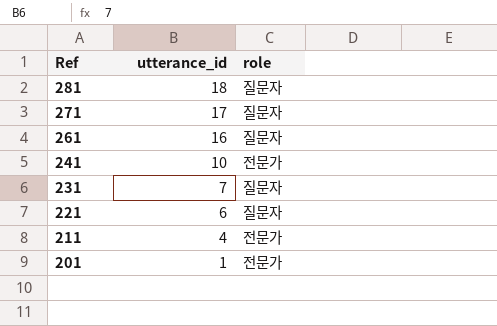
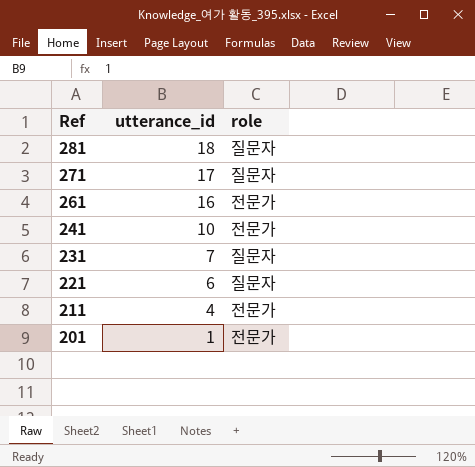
261 | role: 질문자 -> 전문가

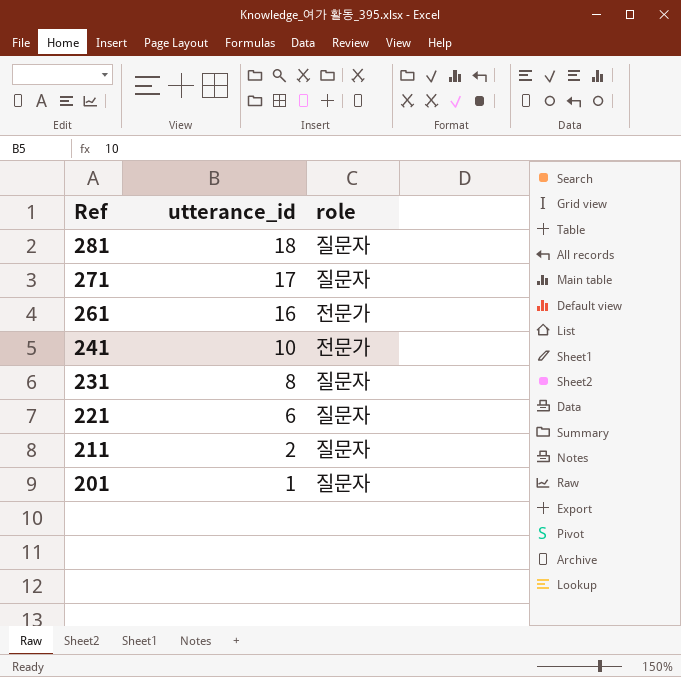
231 | utterance_id: 7 -> 8
211 | utterance_id: 4 -> 2
211 | role: 전문가 -> 질문자
201 | role: 전문가 -> 질문자

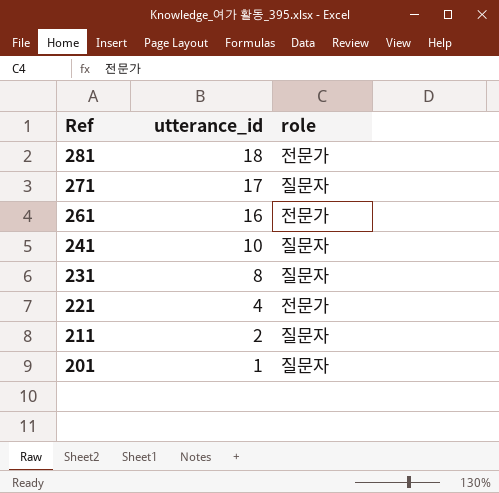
281 | role: 질문자 -> 전문가
241 | role: 전문가 -> 질문자
221 | utterance_id: 6 -> 4
221 | role: 질문자 -> 전문가

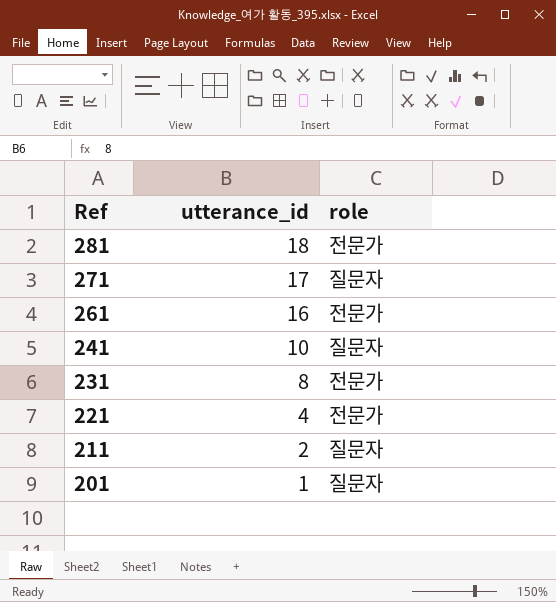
231 | role: 질문자 -> 전문가

